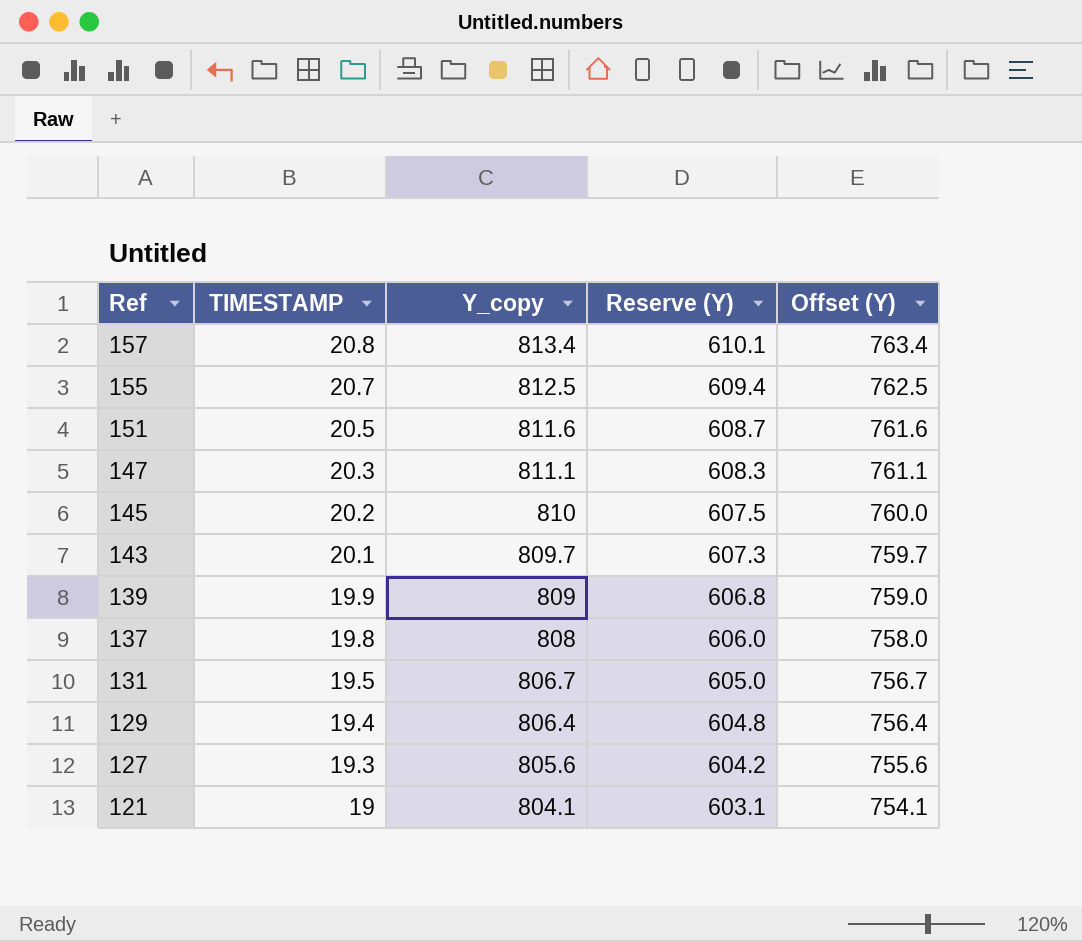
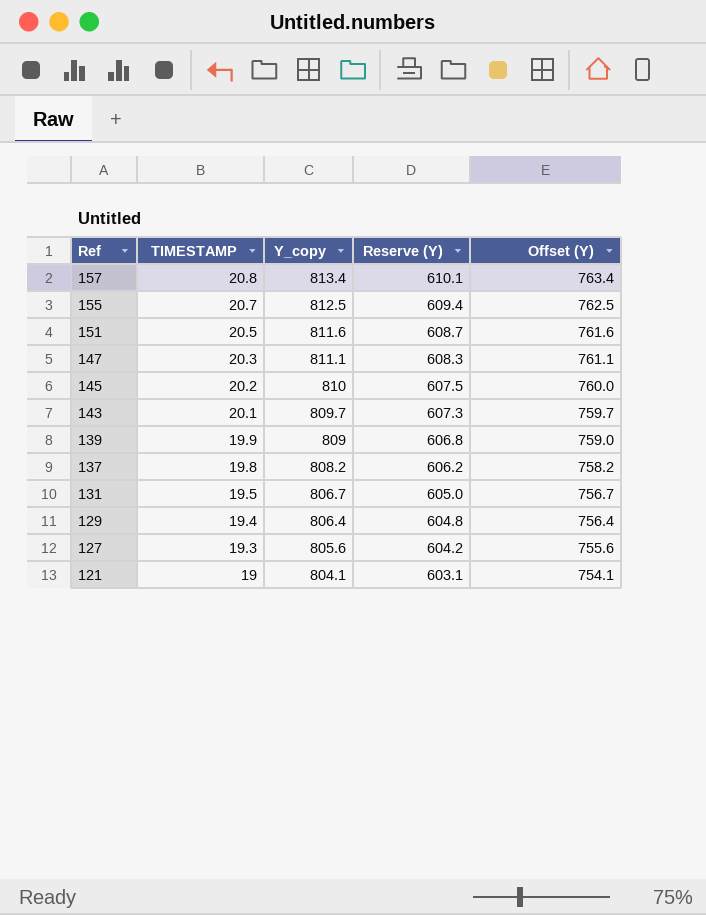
137 | Y_copy: 808 -> 808.2
137 | Reserve (Y): 606.0 -> 606.2
137 | Offset (Y): 758.0 -> 758.2

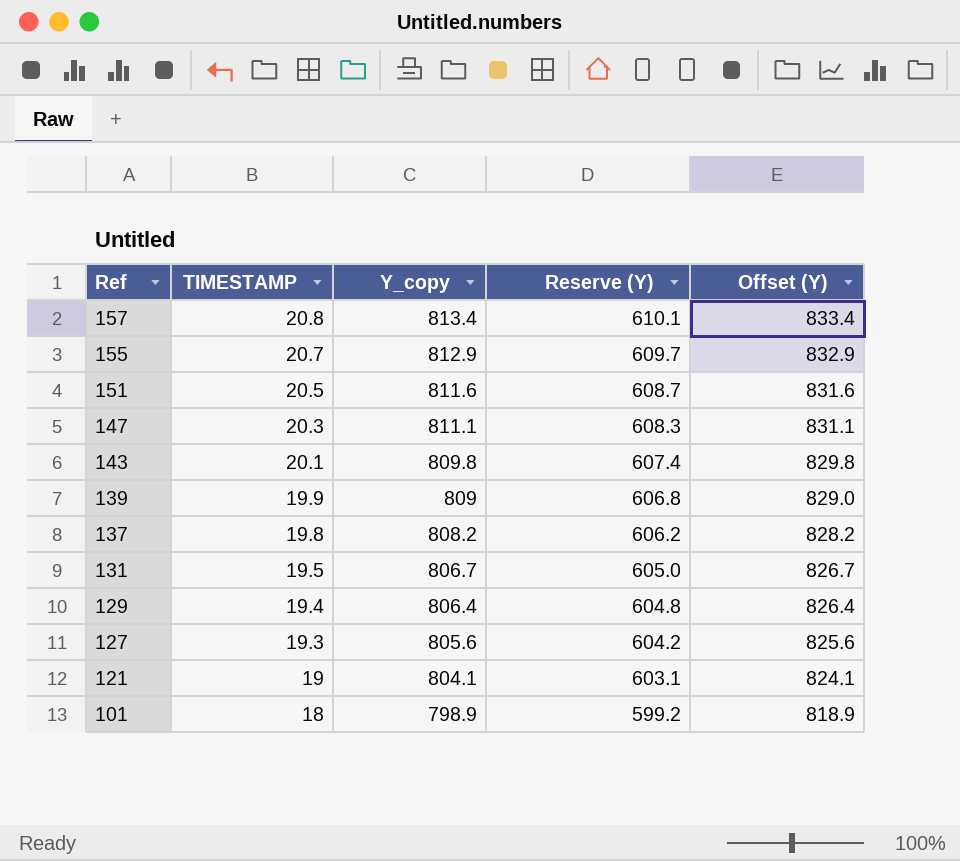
column Offset (Y) | formula: [Y_copy] - 50 -> [Y_copy] + 20
row 145: 20.2 | 810 | 607.5 | 760.0 -> none
155 | Y_copy: 812.5 -> 812.9
155 | Reserve (Y): 609.4 -> 609.7
143 | Y_copy: 809.7 -> 809.8
143 | Reserve (Y): 607.3 -> 607.4
row 101: none -> 18 | 798.9 | 599.2 | 818.9

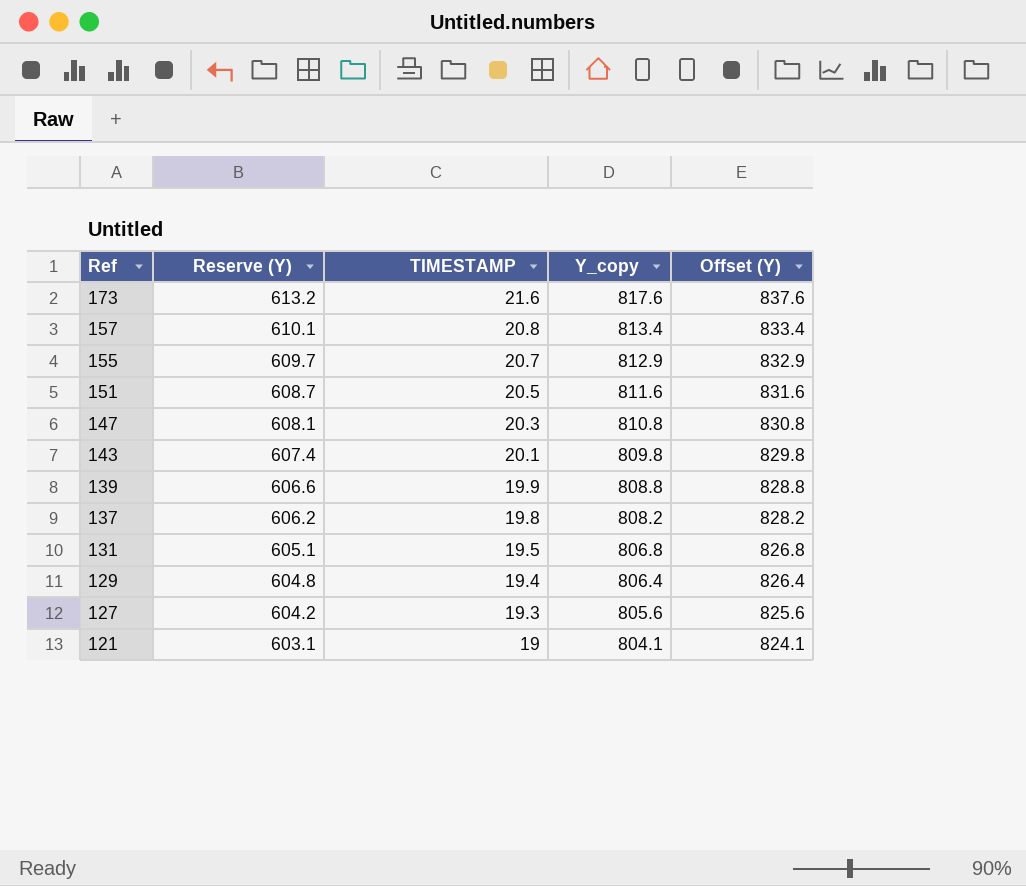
column Reserve (Y) | position: 4 -> 2
row 101: 18 | 798.9 | 599.2 | 818.9 -> none
row 173: none -> 613.2 | 21.6 | 817.6 | 837.6
147 | Reserve (Y): 608.3 -> 608.1
147 | Y_copy: 811.1 -> 810.8
147 | Offset (Y): 831.1 -> 830.8
139 | Reserve (Y): 606.8 -> 606.6
139 | Y_copy: 809 -> 808.8
139 | Offset (Y): 829.0 -> 828.8
131 | Reserve (Y): 605.0 -> 605.1
131 | Y_copy: 806.7 -> 806.8
131 | Offset (Y): 826.7 -> 826.8

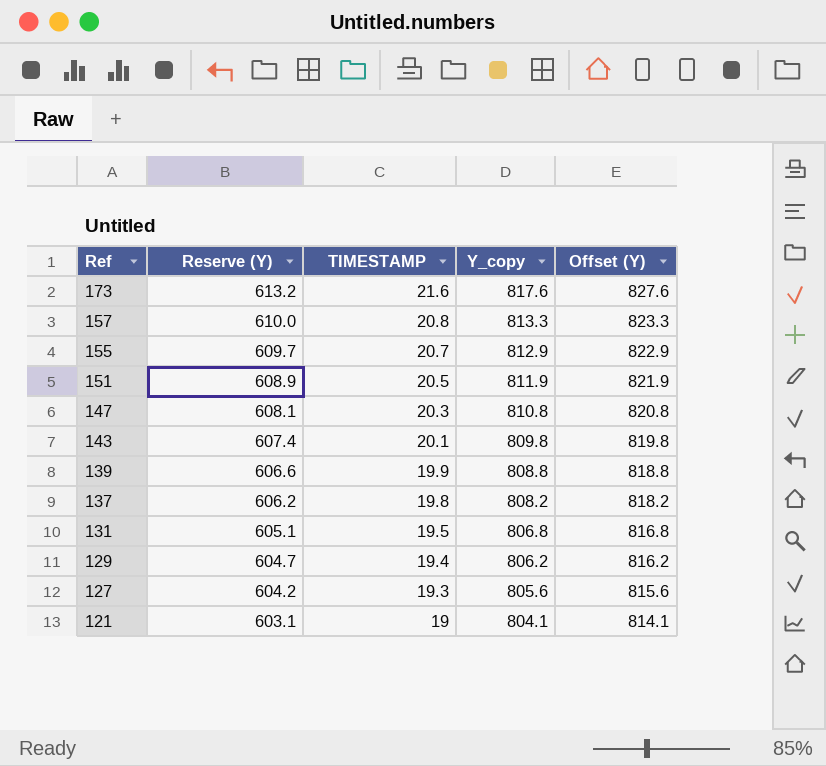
column Offset (Y) | formula: [Y_copy] + 20 -> [Y_copy] + 10
157 | Reserve (Y): 610.1 -> 610.0
157 | Y_copy: 813.4 -> 813.3
151 | Reserve (Y): 608.7 -> 608.9
151 | Y_copy: 811.6 -> 811.9
129 | Reserve (Y): 604.8 -> 604.7
129 | Y_copy: 806.4 -> 806.2

